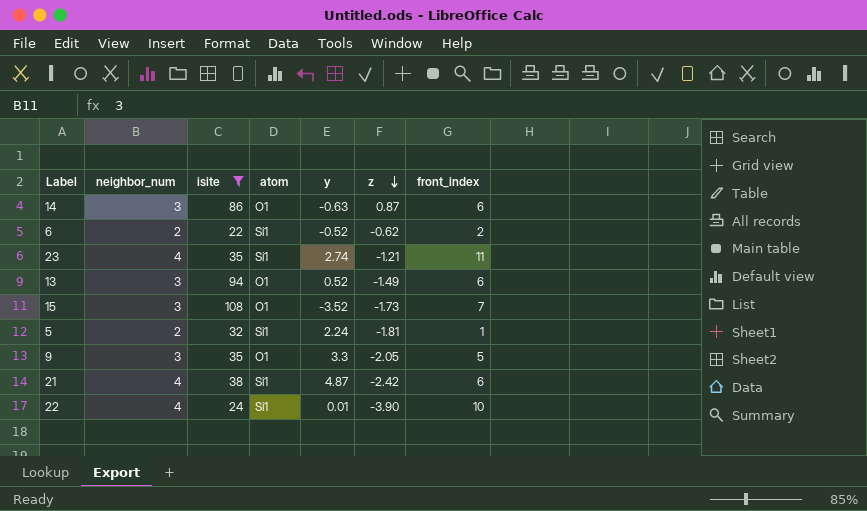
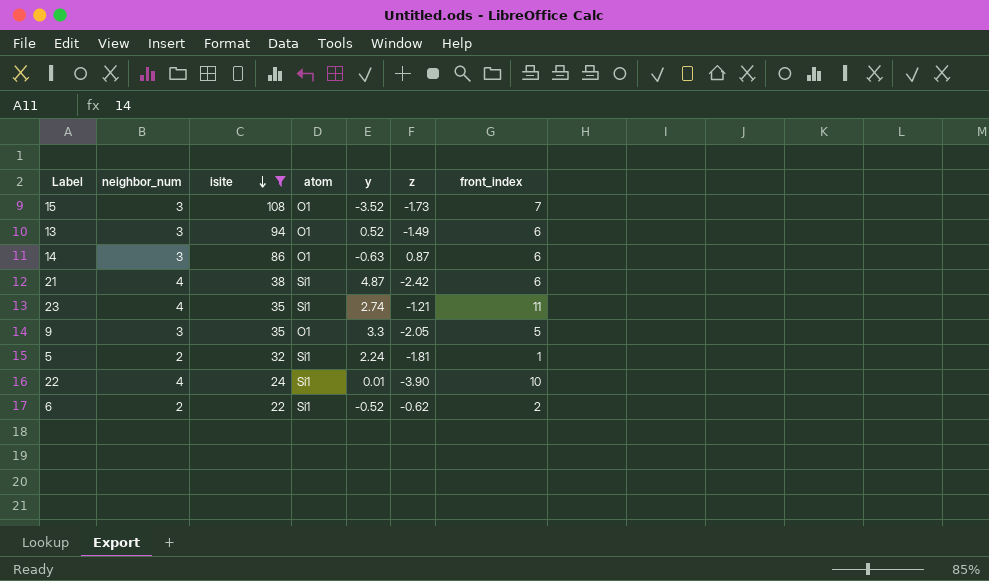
row order: z descending -> isite descending

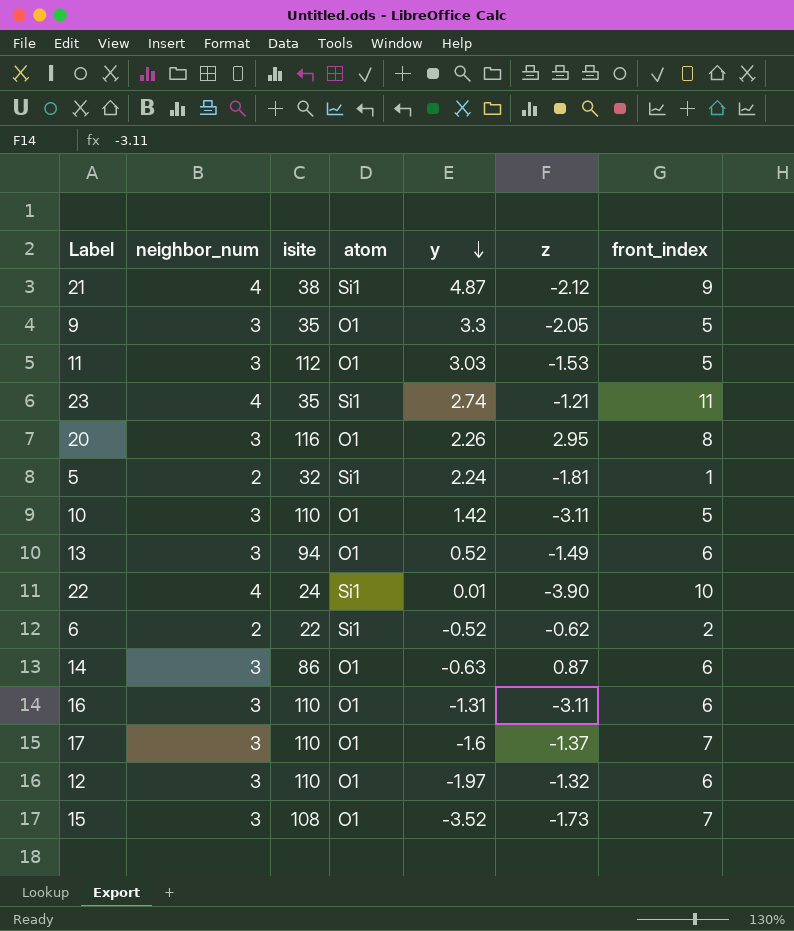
filter: isite <= 108 -> none
row order: isite descending -> y descending
21 | z: -2.42 -> -2.12
21 | front_index: 6 -> 9

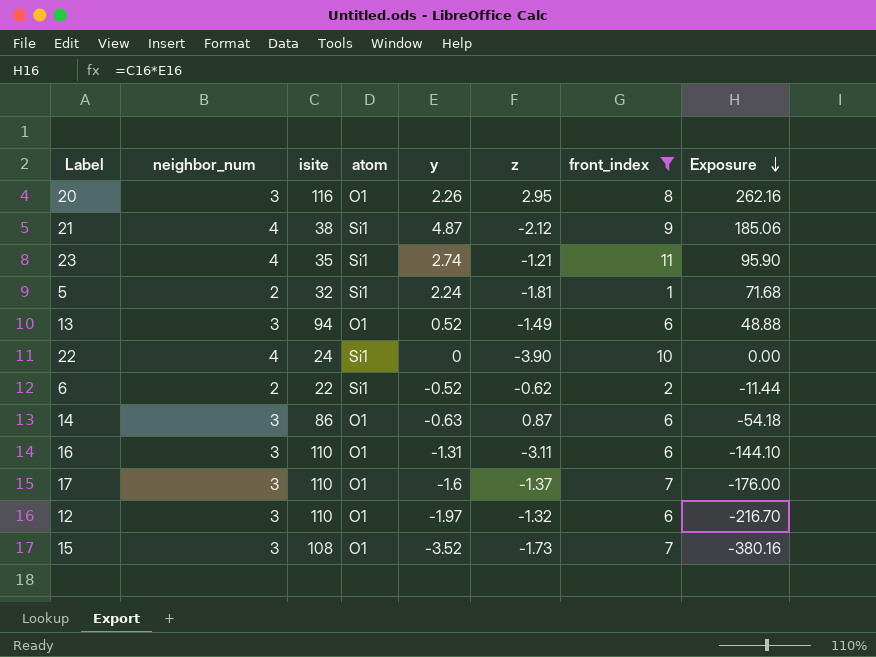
filter: none -> front_index != 5
row order: y descending -> Exposure descending
column Exposure | formula: none -> [isite] * [y]
22 | y: 0.01 -> 0

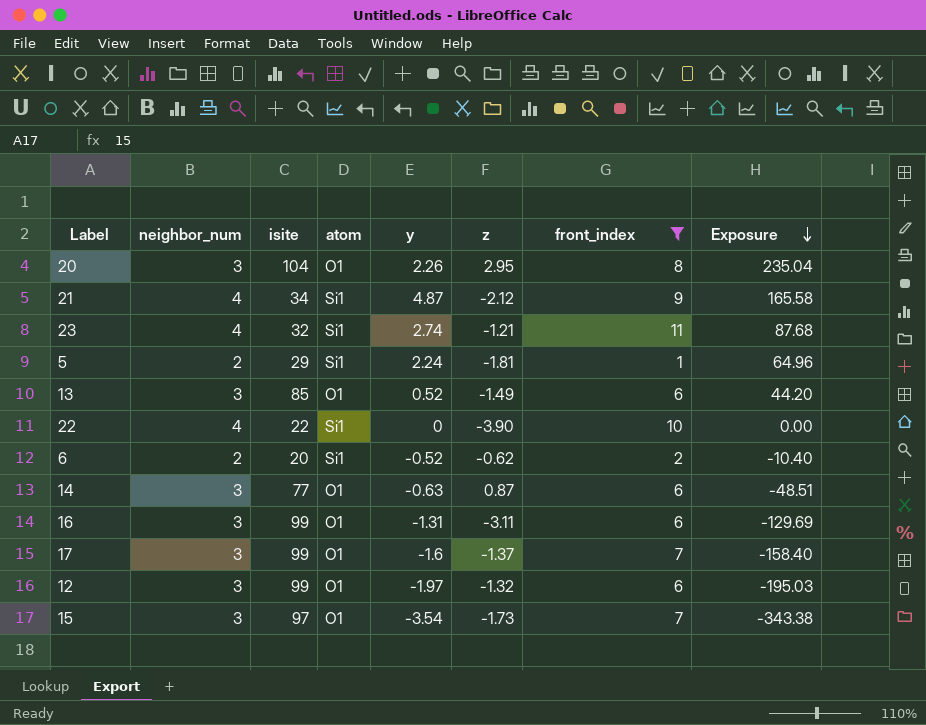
20 | isite: 116 -> 104
20 | Exposure: 262.16 -> 235.04
21 | isite: 38 -> 34
21 | Exposure: 185.06 -> 165.58
23 | isite: 35 -> 32
23 | Exposure: 95.90 -> 87.68
5 | isite: 32 -> 29
5 | Exposure: 71.68 -> 64.96
13 | isite: 94 -> 85
13 | Exposure: 48.88 -> 44.20
22 | isite: 24 -> 22
6 | isite: 22 -> 20
6 | Exposure: -11.44 -> -10.40
14 | isite: 86 -> 77
14 | Exposure: -54.18 -> -48.51
16 | isite: 110 -> 99
16 | Exposure: -144.10 -> -129.69
17 | isite: 110 -> 99
17 | Exposure: -176.00 -> -158.40
12 | isite: 110 -> 99
12 | Exposure: -216.70 -> -195.03
15 | isite: 108 -> 97
15 | y: -3.52 -> -3.54
15 | Exposure: -380.16 -> -343.38

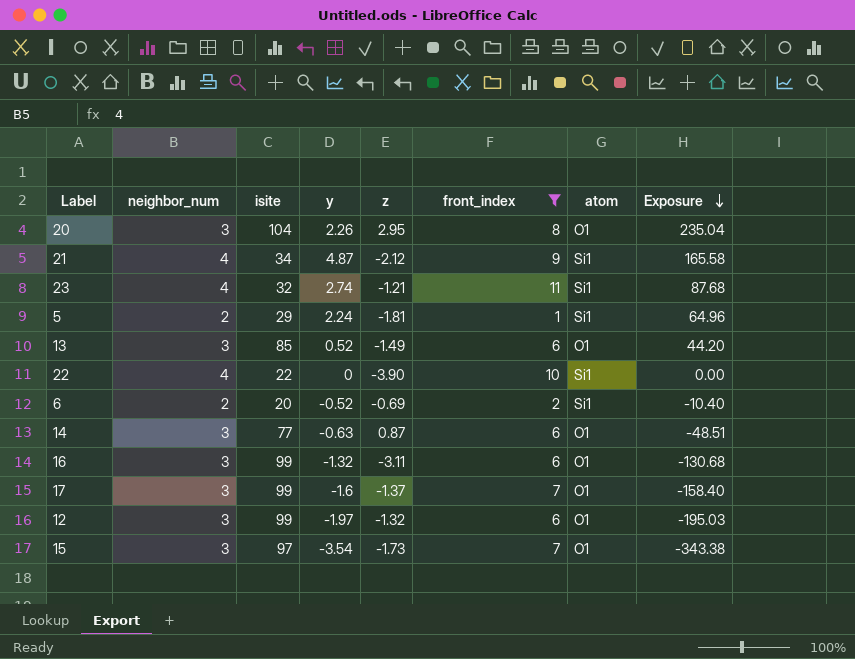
column atom | position: 4 -> 7
6 | z: -0.62 -> -0.69
16 | y: -1.31 -> -1.32
16 | Exposure: -129.69 -> -130.68

